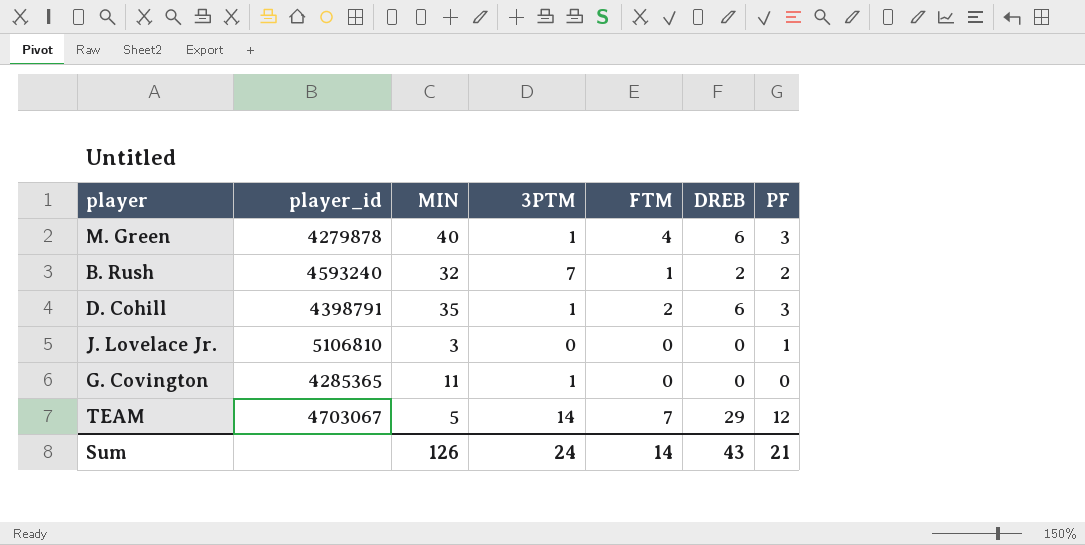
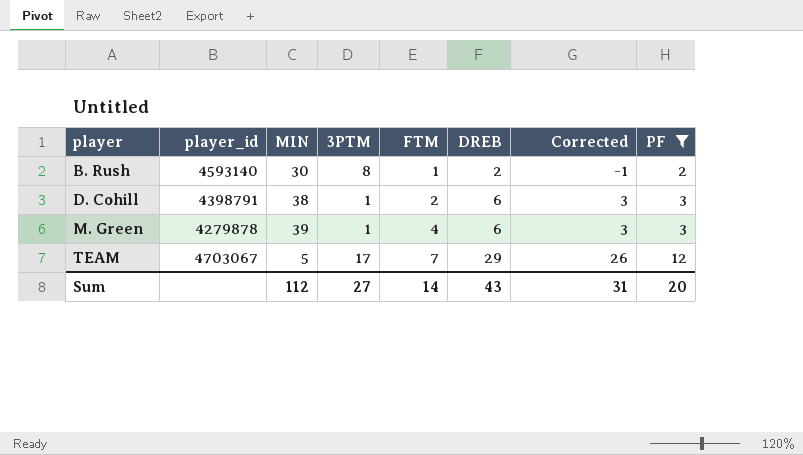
filter: none -> PF >= 2
row order: none -> player ascending
column Corrected | formula: none -> [DREB] - 3
B. Rush | player_id: 4593240 -> 4593140
B. Rush | MIN: 32 -> 30
B. Rush | 3PTM: 7 -> 8
D. Cohill | MIN: 35 -> 38
M. Green | MIN: 40 -> 39
TEAM | 3PTM: 14 -> 17
Sum | MIN: 126 -> 112
Sum | 3PTM: 24 -> 27
Sum | PF: 21 -> 20

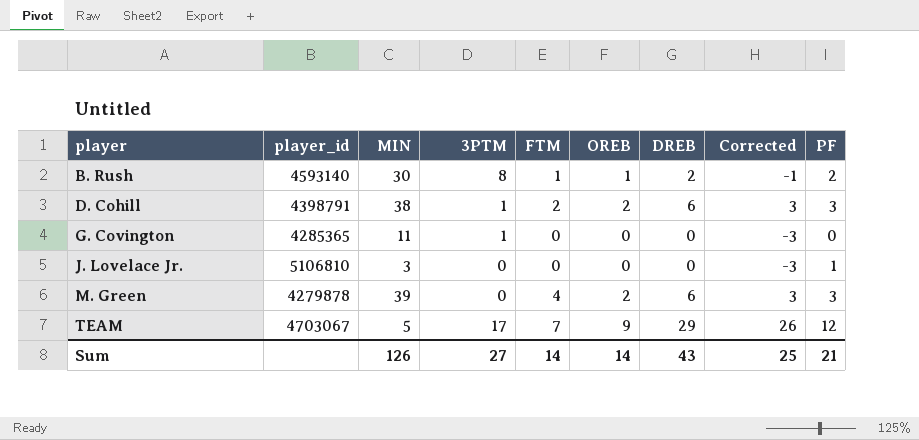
filter: PF >= 2 -> none
column OREB | position: none -> 6
M. Green | 3PTM: 1 -> 0
Sum | MIN: 112 -> 126
Sum | Corrected: 31 -> 25
Sum | PF: 20 -> 21

